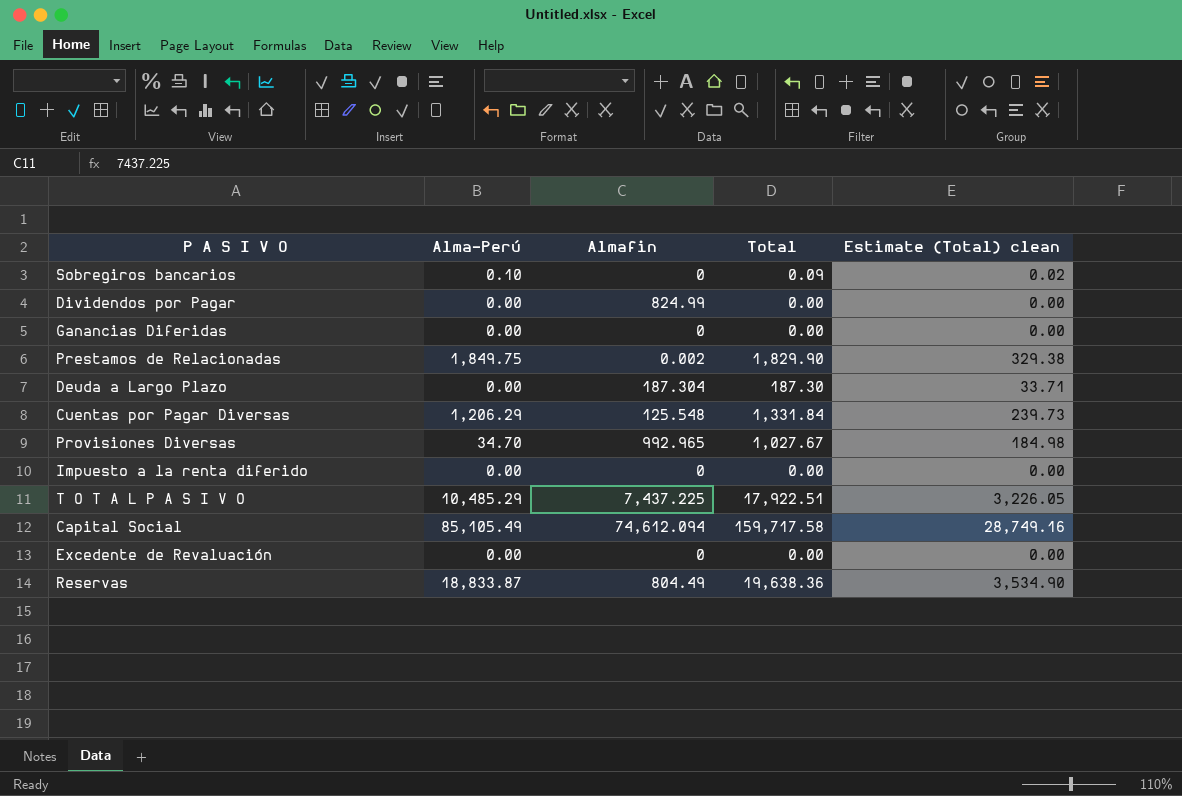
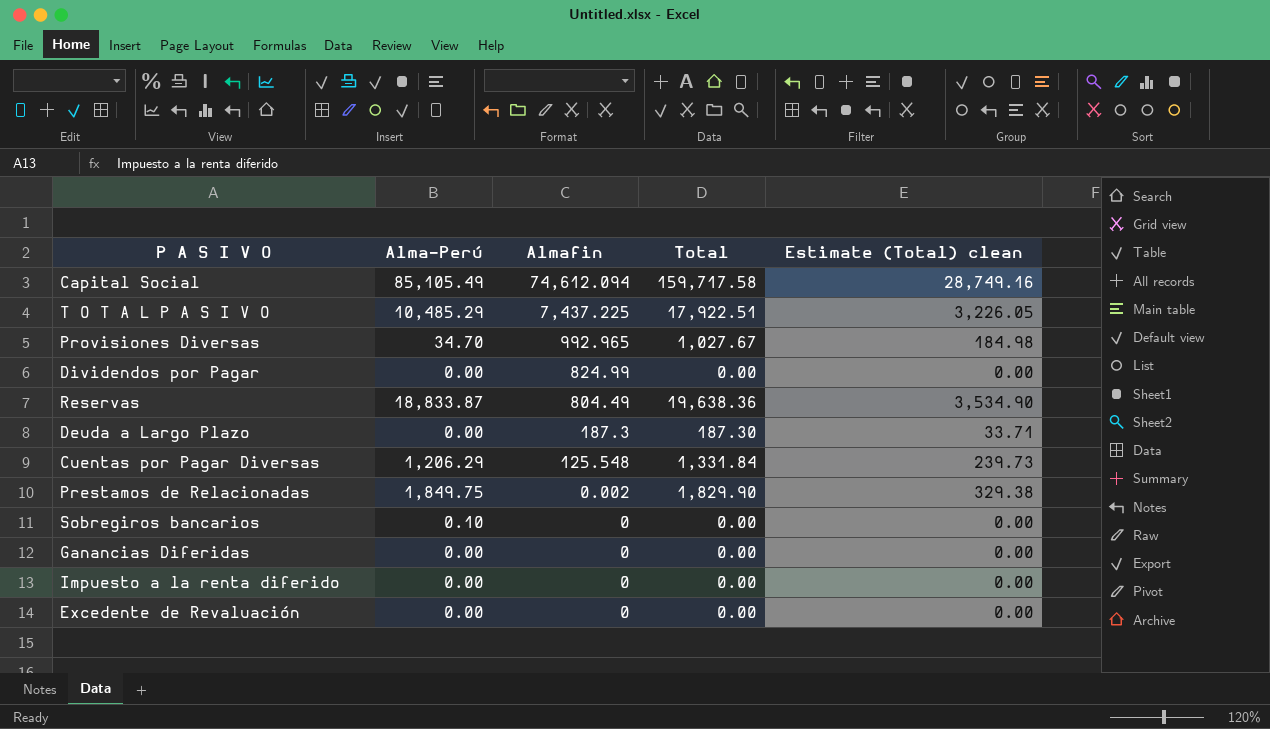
row order: none -> Almafin descending
Deuda a Largo Plazo | Almafin: 187.304 -> 187.3
Sobregiros bancarios | Total: 0.09 -> 0.00
Sobregiros bancarios | Estimate (Total) clean: 0.02 -> 0.00

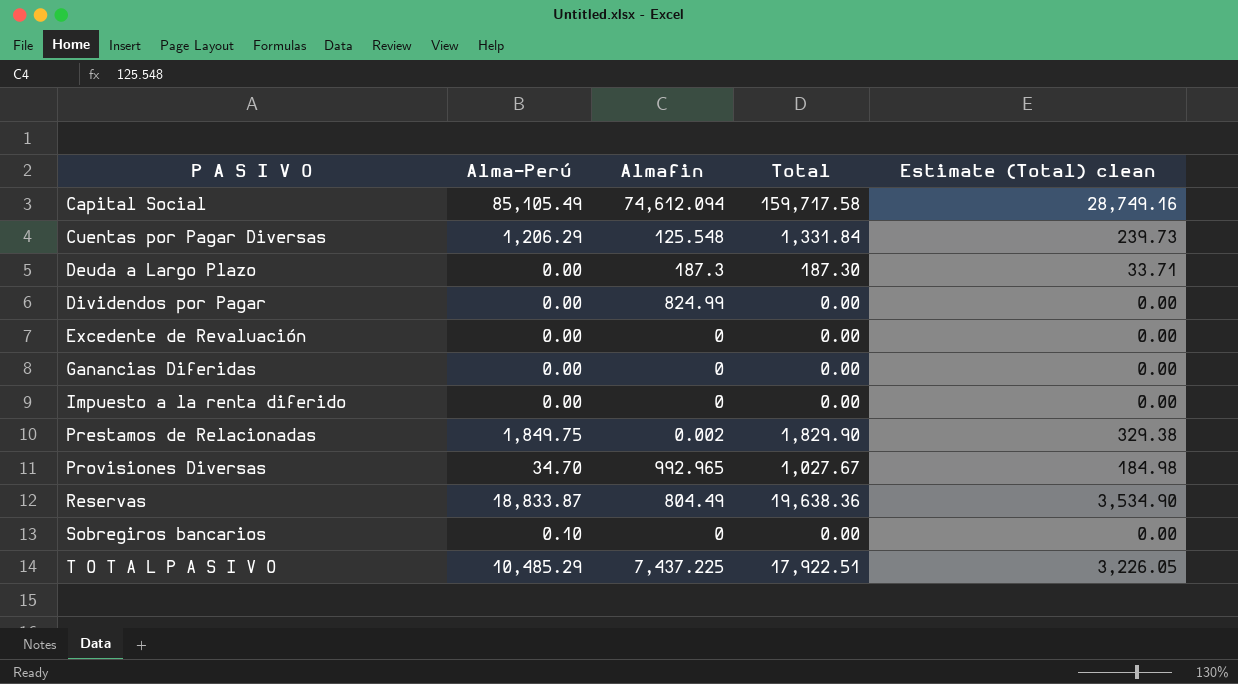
row order: Almafin descending -> P A S I V O ascending

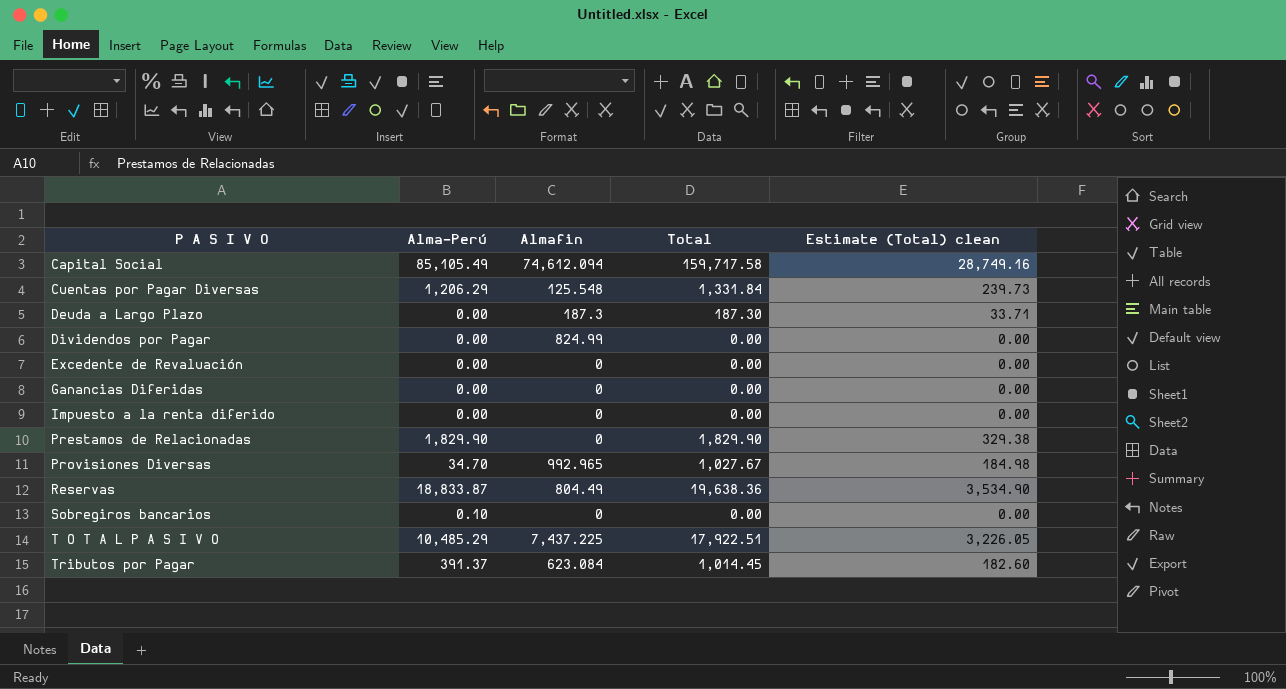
Prestamos de Relacionadas | Alma-Perú: 1,849.75 -> 1,829.90
Prestamos de Relacionadas | Almafin: 0.002 -> 0
row Tributos por Pagar: none -> 391.37 | 623.084 | 1,014.45 | 182.60

